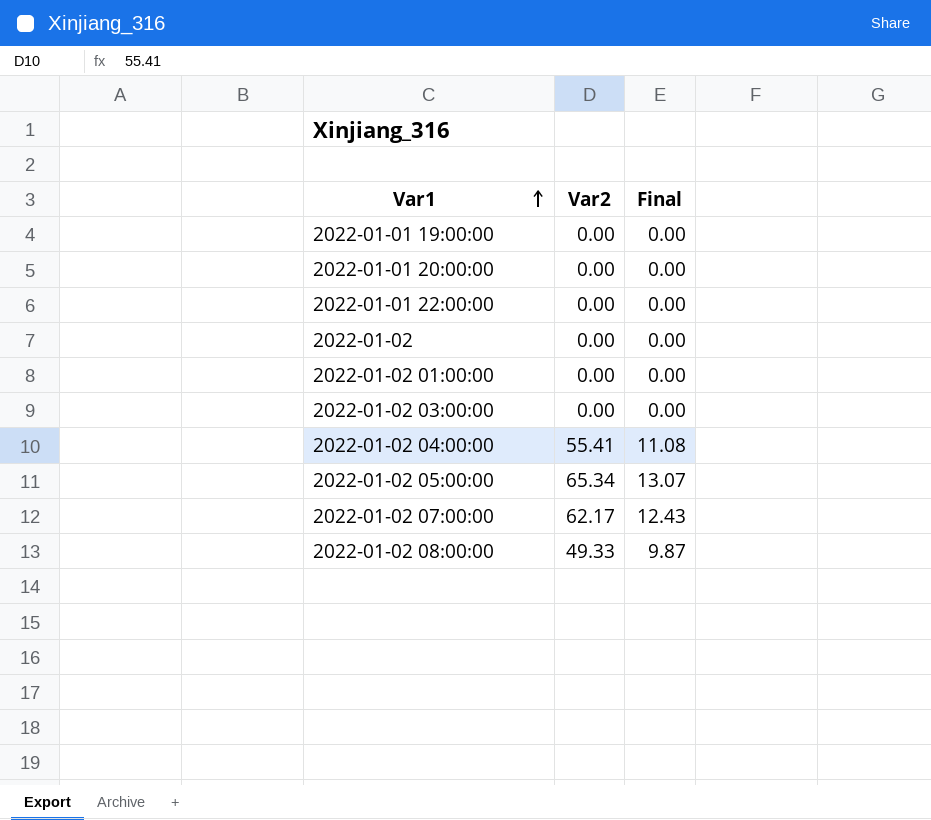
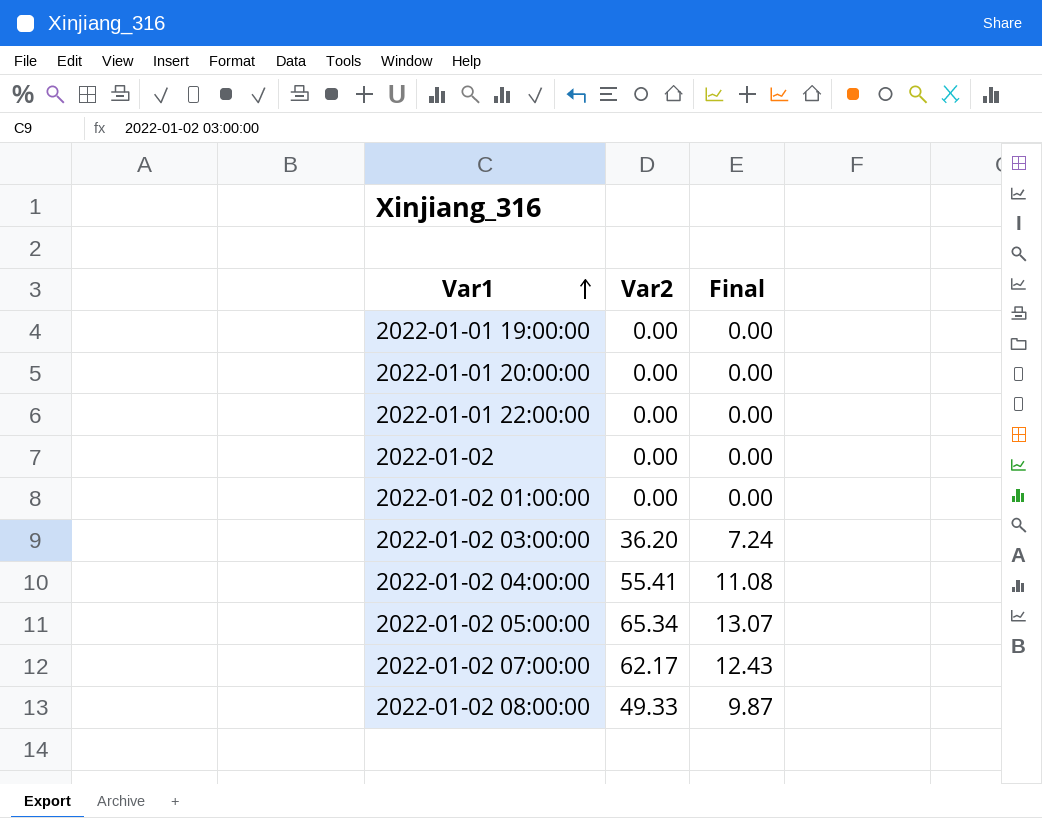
2022-01-02 03:00:00 | Var2: 0.00 -> 36.20
2022-01-02 03:00:00 | Final: 0.00 -> 7.24

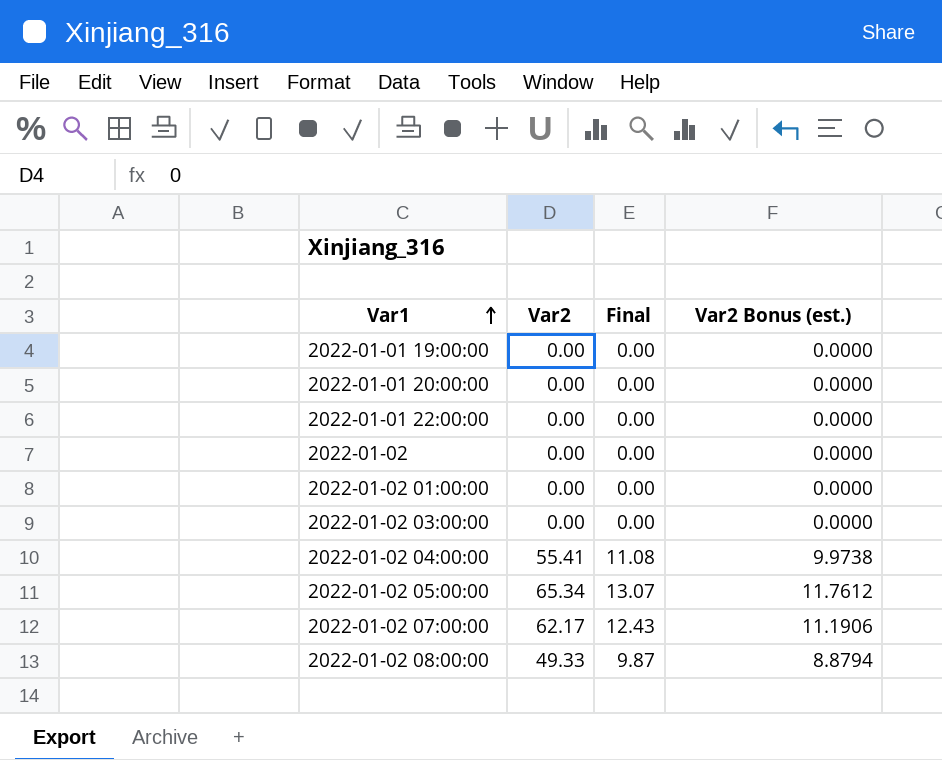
column Var2 Bonus (est.) | formula: none -> [Var2] * 0.18
2022-01-02 03:00:00 | Var2: 36.20 -> 0.00
2022-01-02 03:00:00 | Final: 7.24 -> 0.00

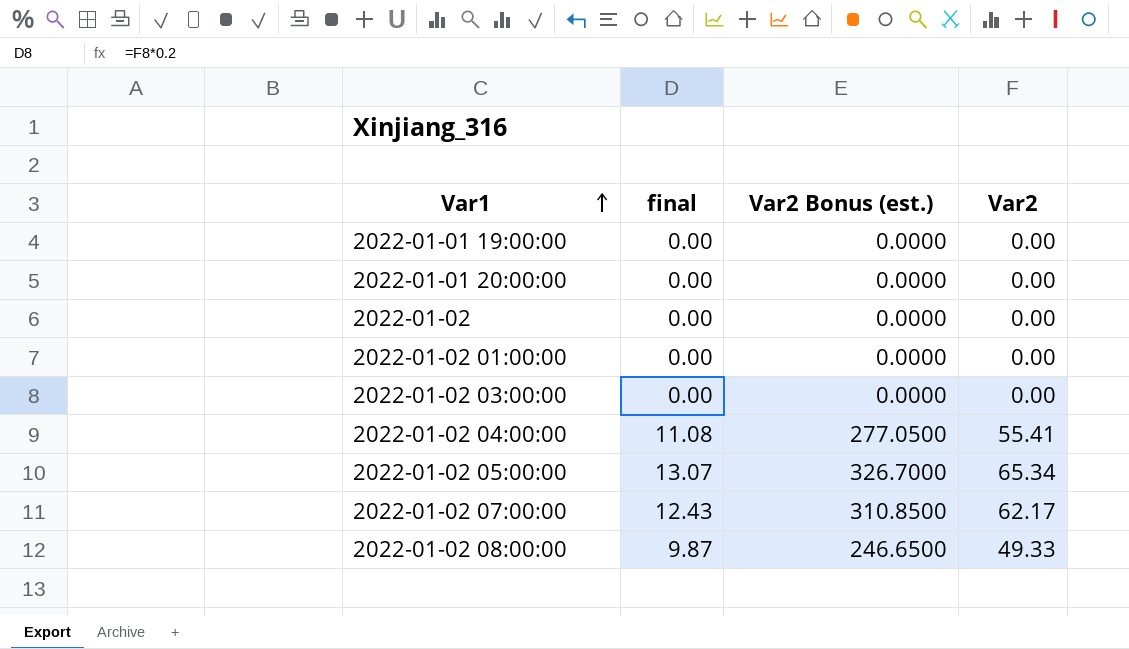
column name: Final -> final
column Var2 Bonus (est.) | formula: [Var2] * 0.18 -> [Var2] * 5
column Var2 | position: 2 -> 4
row 2022-01-01 22:00:00: 0.00 | 0.00 | 0.0000 -> none

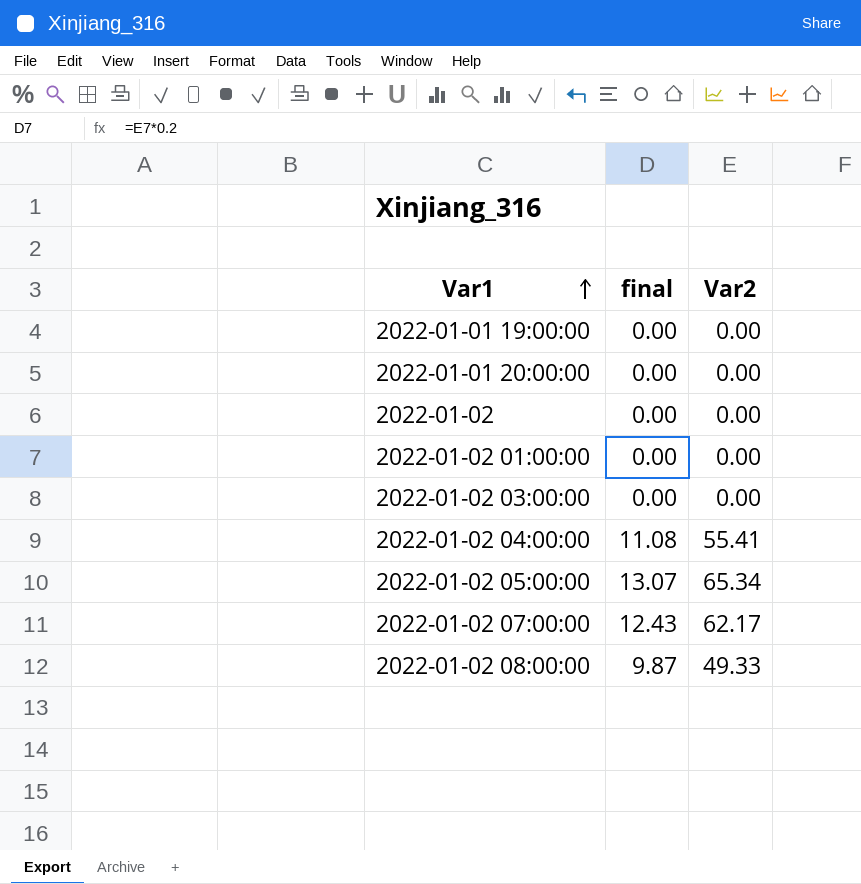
column Var2 Bonus (est.) | formula: [Var2] * 5 -> none

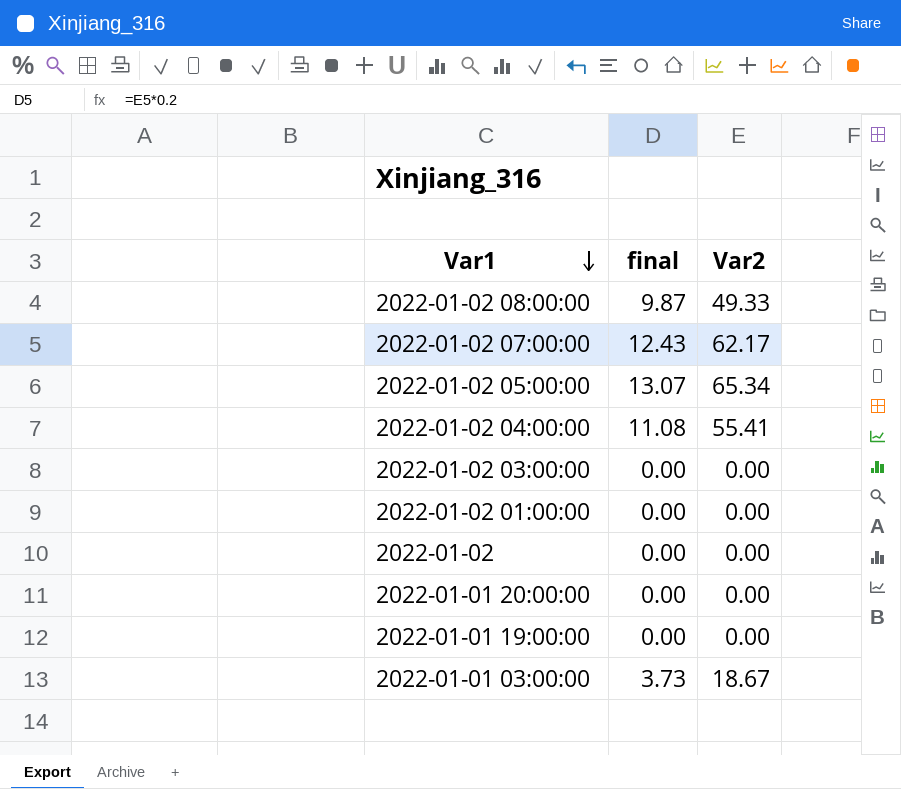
row order: Var1 ascending -> Var1 descending
row 2022-01-01 03:00:00: none -> 3.73 | 18.67

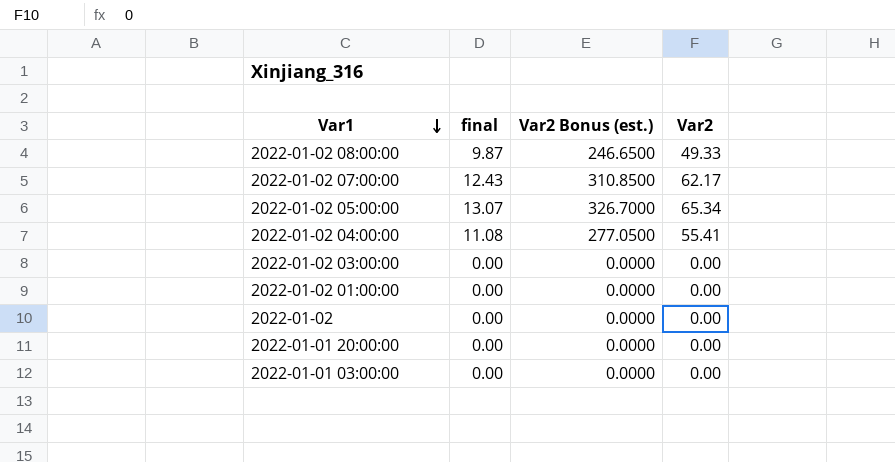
column Var2 Bonus (est.) | formula: none -> [Var2] * 5
row 2022-01-01 19:00:00: 0.00 | 0.00 -> none
2022-01-01 03:00:00 | final: 3.73 -> 0.00
2022-01-01 03:00:00 | Var2: 18.67 -> 0.00

